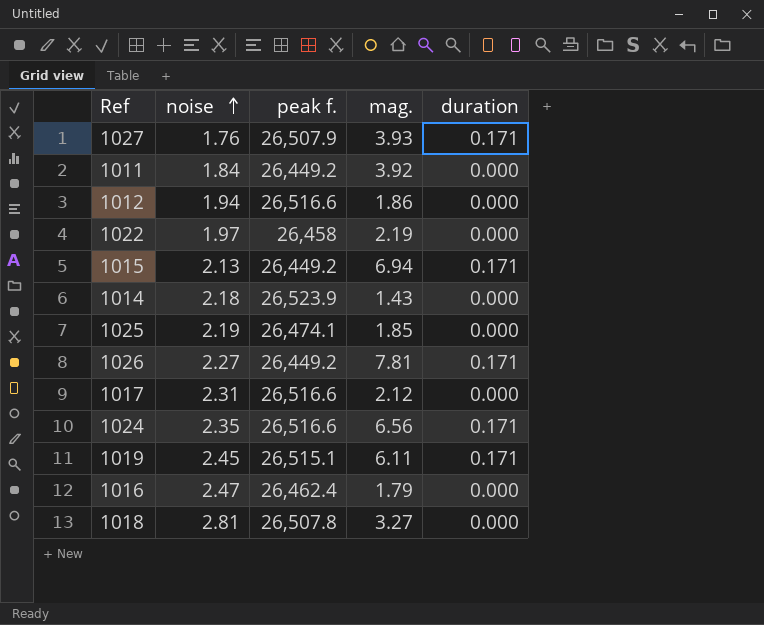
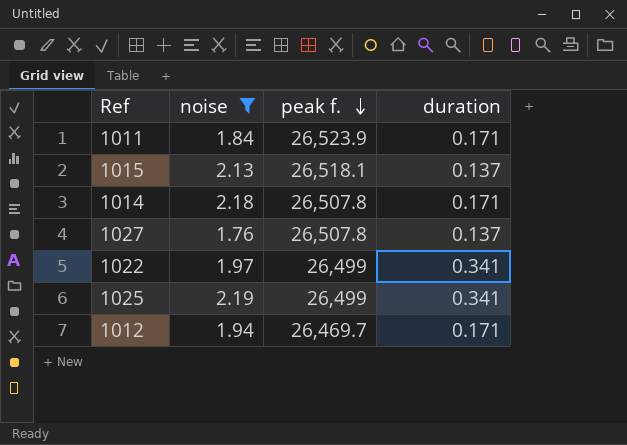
filter: none -> noise <= 2.19
row order: noise ascending -> peak f. descending
column mag. | position: 4 -> none
1011 | peak f.: 26,449.2 -> 26,523.9
1011 | duration: 0.000 -> 0.171
1015 | peak f.: 26,449.2 -> 26,518.1
1015 | duration: 0.171 -> 0.137
1014 | peak f.: 26,523.9 -> 26,507.8
1014 | duration: 0.000 -> 0.171
1027 | peak f.: 26,507.9 -> 26,507.8
1027 | duration: 0.171 -> 0.137
1022 | peak f.: 26,458 -> 26,499
1022 | duration: 0.000 -> 0.341
1025 | peak f.: 26,474.1 -> 26,499
1025 | duration: 0.000 -> 0.341
1012 | peak f.: 26,516.6 -> 26,469.7
1012 | duration: 0.000 -> 0.171

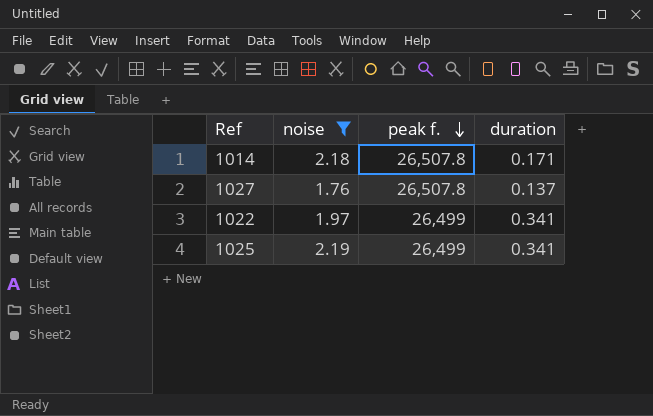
row 1011: 1.84 | 26,523.9 | 0.171 -> none
row 1015: 2.13 | 26,518.1 | 0.137 -> none
row 1012: 1.94 | 26,469.7 | 0.171 -> none

